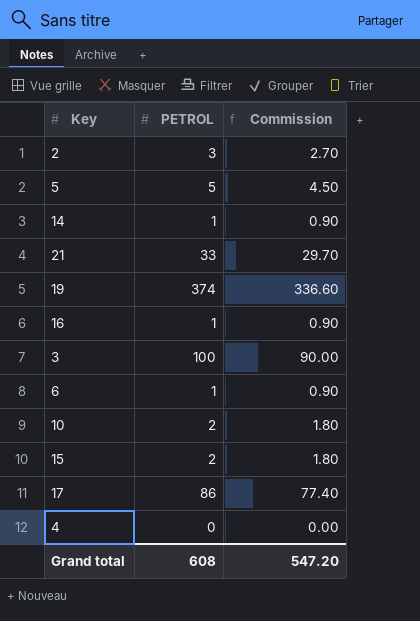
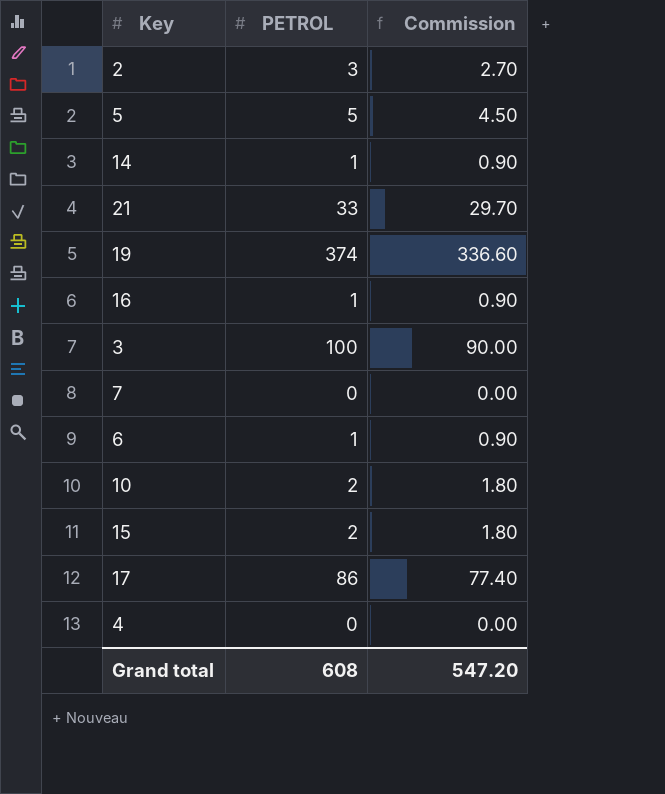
row 7: none -> 0 | 0.00

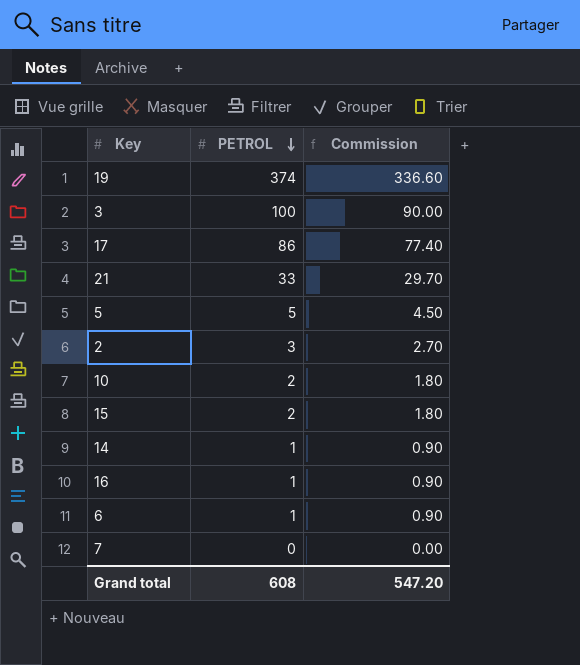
row order: none -> PETROL descending
row 4: 0 | 0.00 -> none

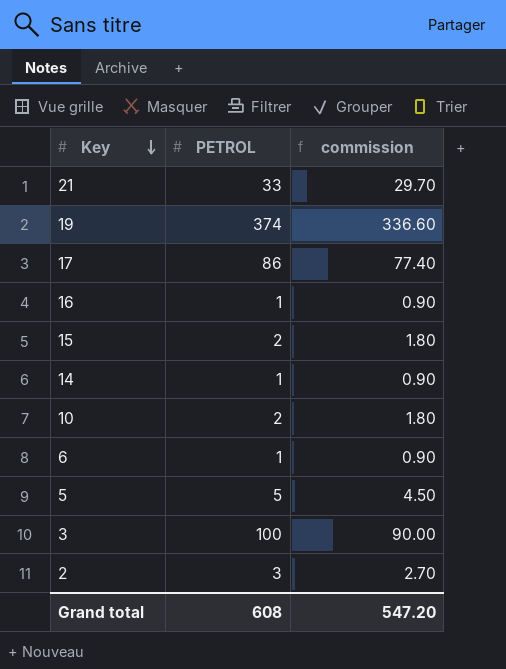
row order: PETROL descending -> Key descending
column name: Commission -> commission
row 7: 0 | 0.00 -> none

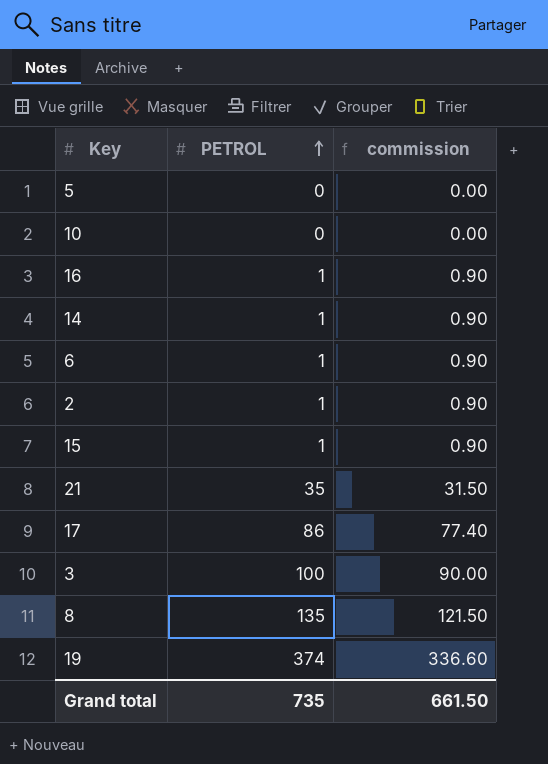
row order: Key descending -> PETROL ascending
5 | PETROL: 5 -> 0
5 | commission: 4.50 -> 0.00
10 | PETROL: 2 -> 0
10 | commission: 1.80 -> 0.00
2 | PETROL: 3 -> 1
2 | commission: 2.70 -> 0.90
15 | PETROL: 2 -> 1
15 | commission: 1.80 -> 0.90
21 | PETROL: 33 -> 35
21 | commission: 29.70 -> 31.50
row 8: none -> 135 | 121.50
Grand total | PETROL: 608 -> 735
Grand total | commission: 547.20 -> 661.50

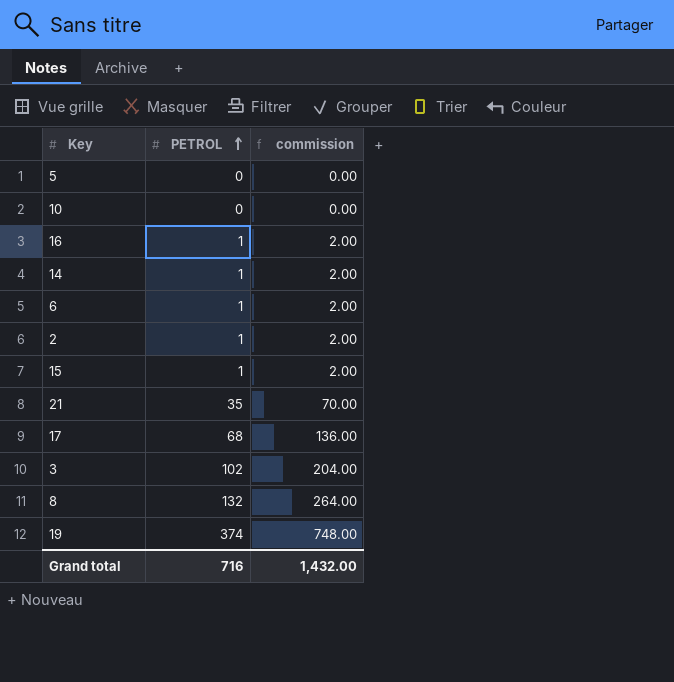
column commission | formula: [PETROL] * 0.9 -> [PETROL] * 2
17 | PETROL: 86 -> 68
3 | PETROL: 100 -> 102
8 | PETROL: 135 -> 132
Grand total | PETROL: 735 -> 716
Grand total | commission: 661.50 -> 1,432.00

